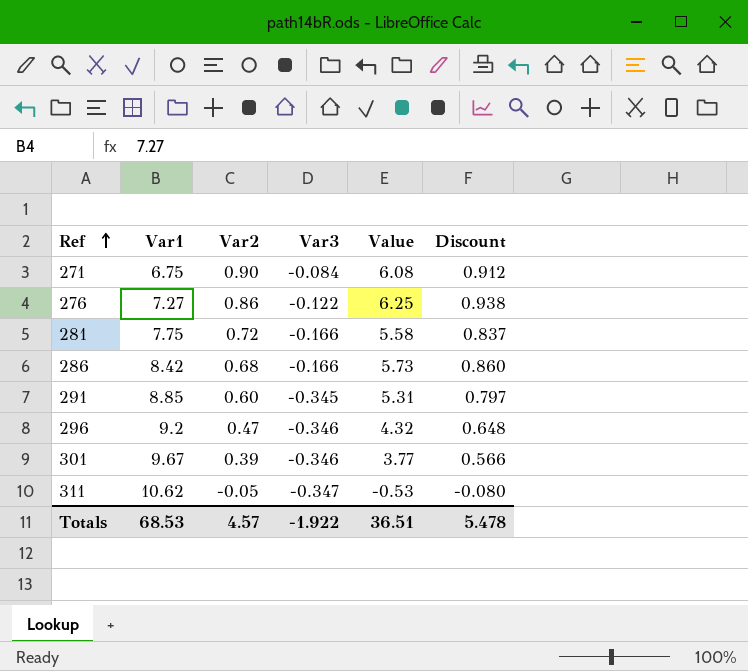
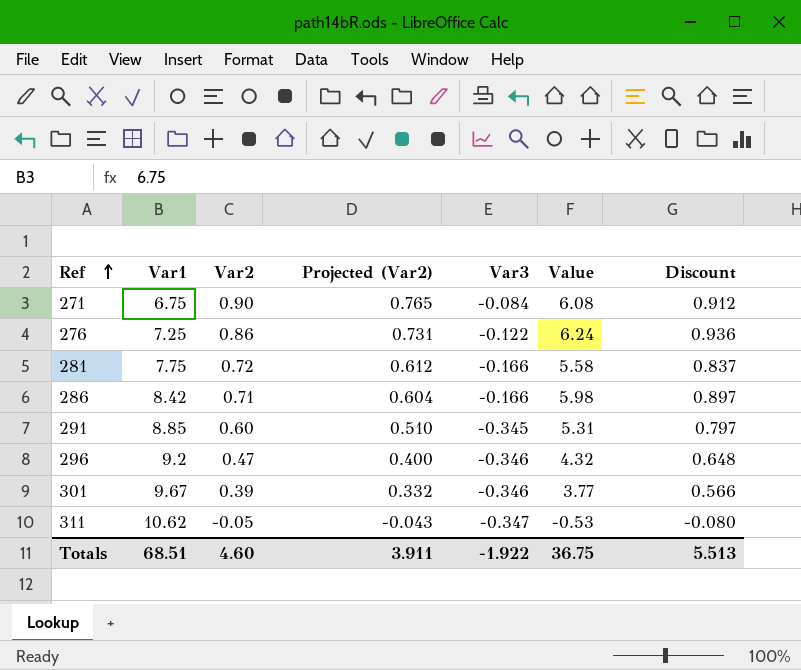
column Projected (Var2) | formula: none -> [Var2] * 0.85
276 | Var1: 7.27 -> 7.25
276 | Value: 6.25 -> 6.24
276 | Discount: 0.938 -> 0.936
286 | Var2: 0.68 -> 0.71
286 | Value: 5.73 -> 5.98
286 | Discount: 0.860 -> 0.897
Totals | Var1: 68.53 -> 68.51
Totals | Var2: 4.57 -> 4.60
Totals | Value: 36.51 -> 36.75
Totals | Discount: 5.478 -> 5.513

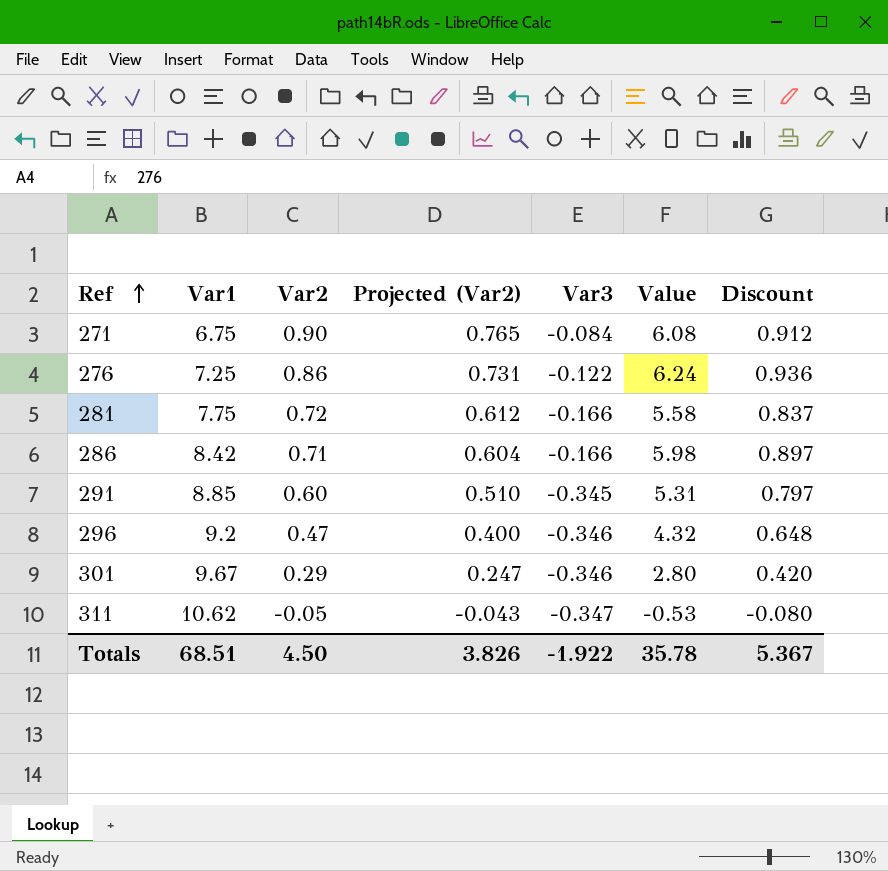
301 | Var2: 0.39 -> 0.29
301 | Projected (Var2): 0.332 -> 0.247
301 | Value: 3.77 -> 2.80
301 | Discount: 0.566 -> 0.420
Totals | Var2: 4.60 -> 4.50
Totals | Projected (Var2): 3.911 -> 3.826
Totals | Value: 36.75 -> 35.78
Totals | Discount: 5.513 -> 5.367

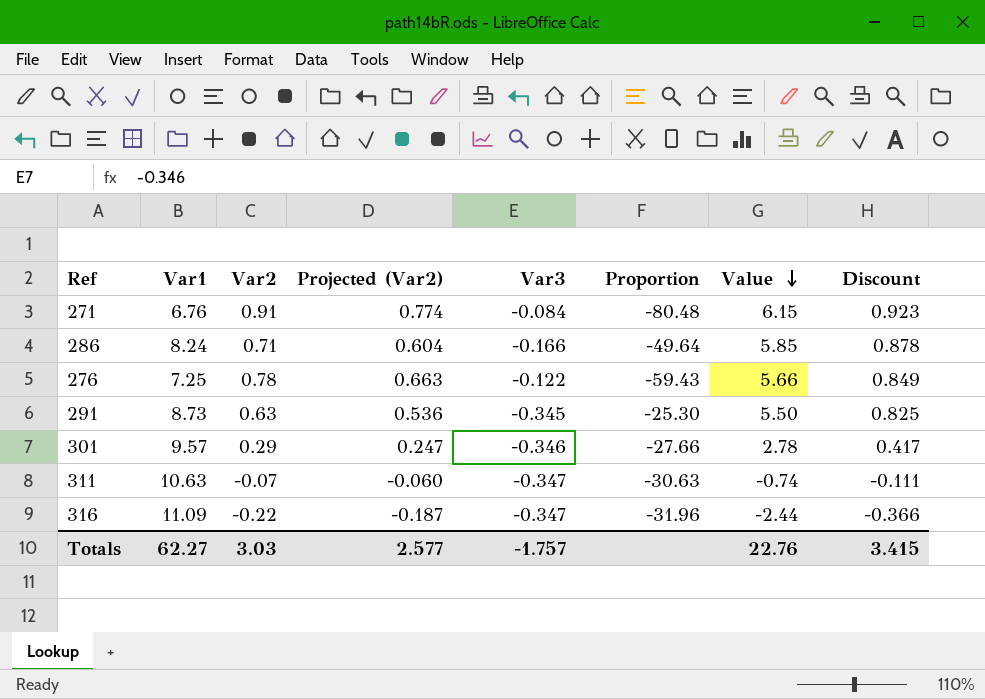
row order: Ref ascending -> Value descending
column Proportion | formula: none -> [Var1] / [Var3]
row 281: 7.75 | 0.72 | 0.612 | -0.166 | 5.58 | 0.837 -> none
row 296: 9.2 | 0.47 | 0.400 | -0.346 | 4.32 | 0.648 -> none
271 | Var1: 6.75 -> 6.76
271 | Var2: 0.90 -> 0.91
271 | Projected (Var2): 0.765 -> 0.774
271 | Value: 6.08 -> 6.15
271 | Discount: 0.912 -> 0.923
286 | Var1: 8.42 -> 8.24
286 | Value: 5.98 -> 5.85
286 | Discount: 0.897 -> 0.878
276 | Var2: 0.86 -> 0.78
276 | Projected (Var2): 0.731 -> 0.663
276 | Value: 6.24 -> 5.66
276 | Discount: 0.936 -> 0.849
291 | Var1: 8.85 -> 8.73
291 | Var2: 0.60 -> 0.63
291 | Projected (Var2): 0.510 -> 0.536
291 | Value: 5.31 -> 5.50
291 | Discount: 0.797 -> 0.825
301 | Var1: 9.67 -> 9.57
301 | Value: 2.80 -> 2.78
301 | Discount: 0.420 -> 0.417
311 | Var1: 10.62 -> 10.63
311 | Var2: -0.05 -> -0.07
311 | Projected (Var2): -0.043 -> -0.060
311 | Value: -0.53 -> -0.74
311 | Discount: -0.080 -> -0.111
row 316: none -> 11.09 | -0.22 | -0.187 | -0.347 | -31.96 | -2.44 | -0.366
Totals | Var1: 68.51 -> 62.27
Totals | Var2: 4.50 -> 3.03
Totals | Projected (Var2): 3.826 -> 2.577
Totals | Var3: -1.922 -> -1.757
Totals | Value: 35.78 -> 22.76
Totals | Discount: 5.367 -> 3.415

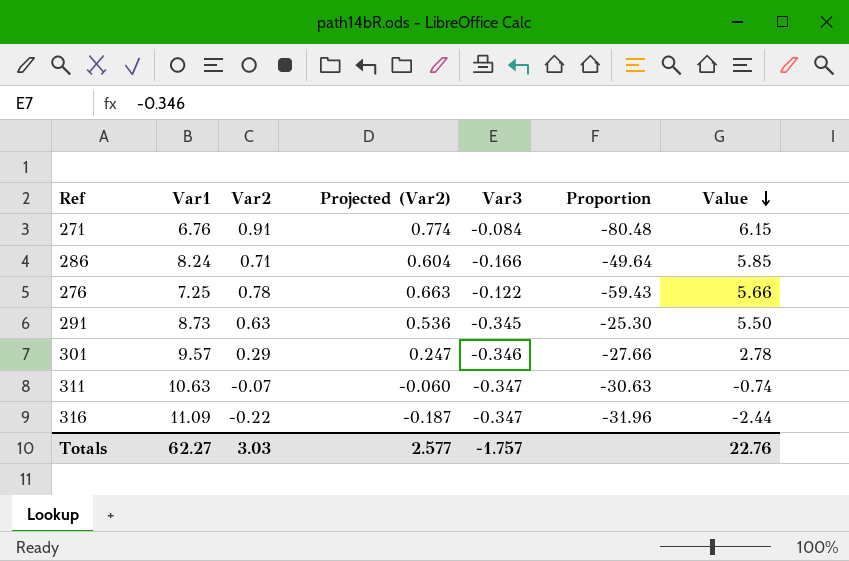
column Discount | formula: [Value] * 0.15 -> none

